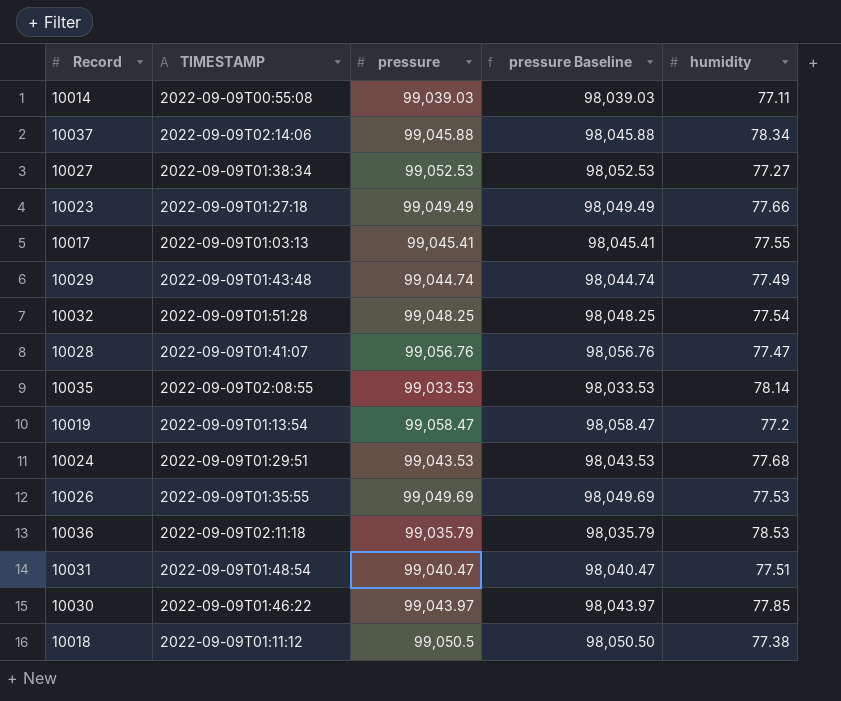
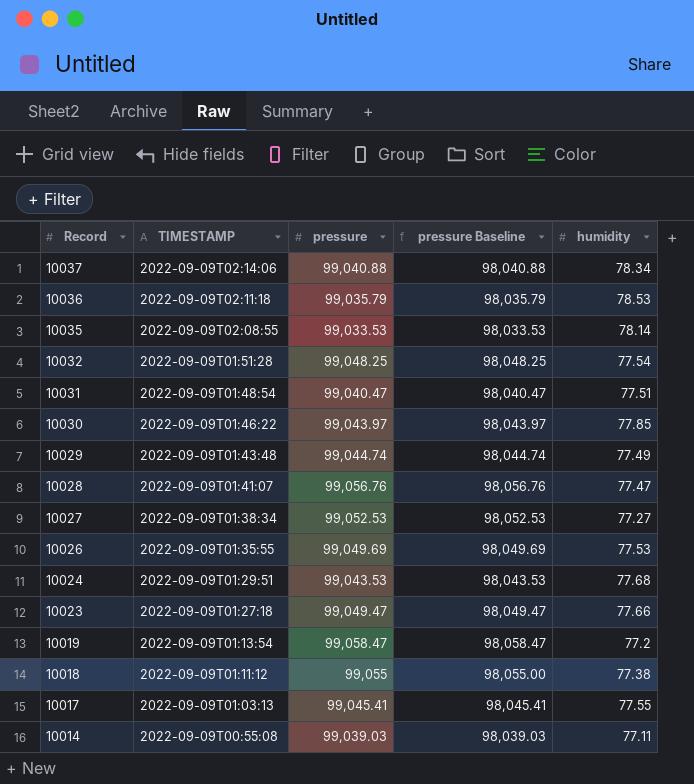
row order: none -> Record descending
10037 | pressure: 99,045.88 -> 99,040.88
10037 | pressure Baseline: 98,045.88 -> 98,040.88
10023 | pressure: 99,049.49 -> 99,049.47
10023 | pressure Baseline: 98,049.49 -> 98,049.47
10018 | pressure: 99,050.5 -> 99,055
10018 | pressure Baseline: 98,050.50 -> 98,055.00

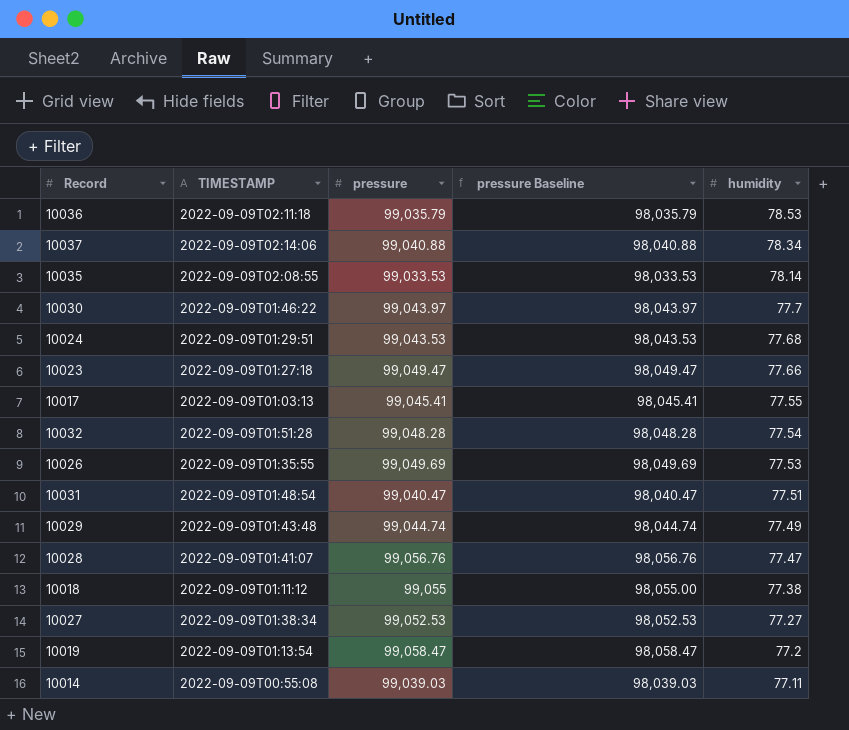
row order: Record descending -> humidity descending
10030 | humidity: 77.85 -> 77.7
10032 | pressure: 99,048.25 -> 99,048.28
10032 | pressure Baseline: 98,048.25 -> 98,048.28

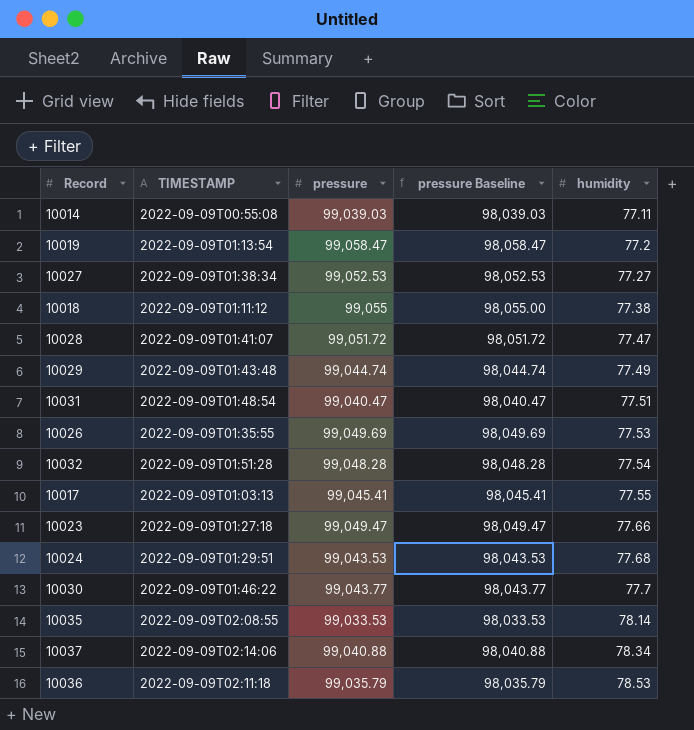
row order: humidity descending -> humidity ascending
10028 | pressure: 99,056.76 -> 99,051.72
10028 | pressure Baseline: 98,056.76 -> 98,051.72
10030 | pressure: 99,043.97 -> 99,043.77
10030 | pressure Baseline: 98,043.97 -> 98,043.77

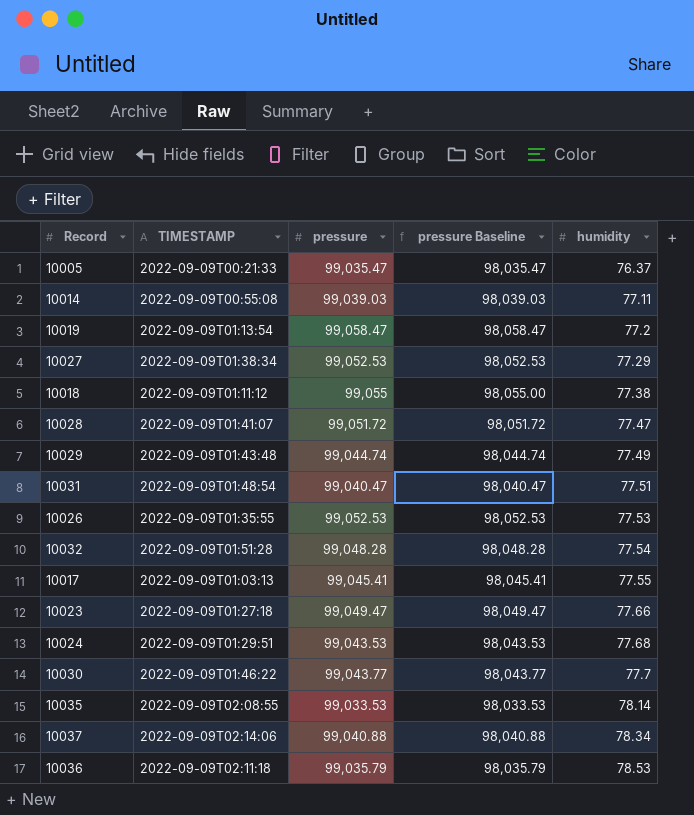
row 10005: none -> 2022-09-09T00:21:33 | 99,035.47 | 98,035.47 | 76.37
10027 | humidity: 77.27 -> 77.29
10026 | pressure: 99,049.69 -> 99,052.53
10026 | pressure Baseline: 98,049.69 -> 98,052.53

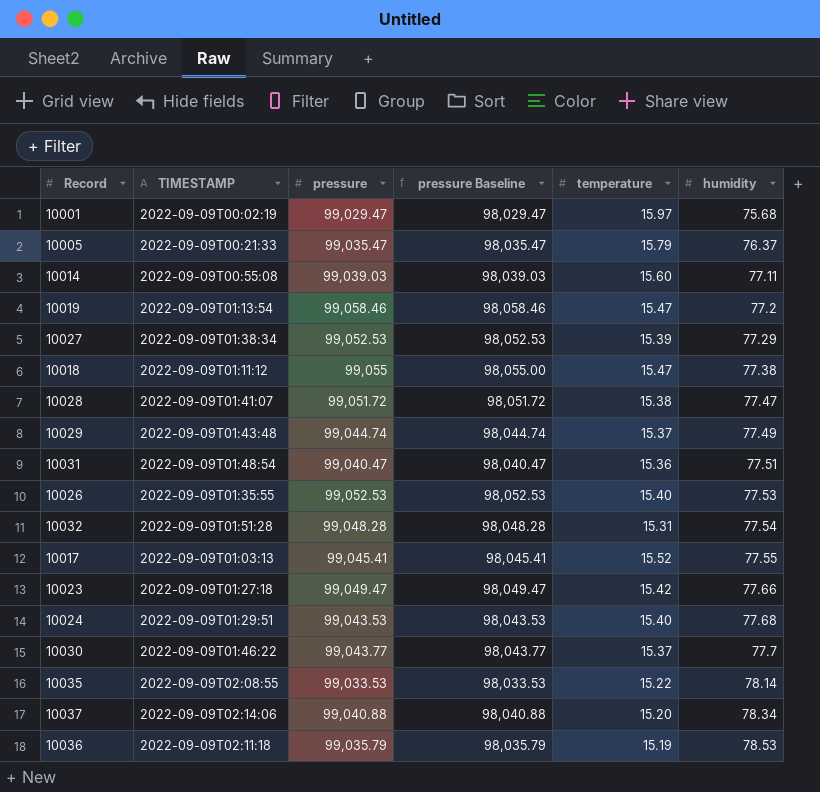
column temperature | position: none -> 5
row 10001: none -> 2022-09-09T00:02:19 | 99,029.47 | 98,029.47 | 15.97 | 75.68
10019 | pressure: 99,058.47 -> 99,058.46
10019 | pressure Baseline: 98,058.47 -> 98,058.46

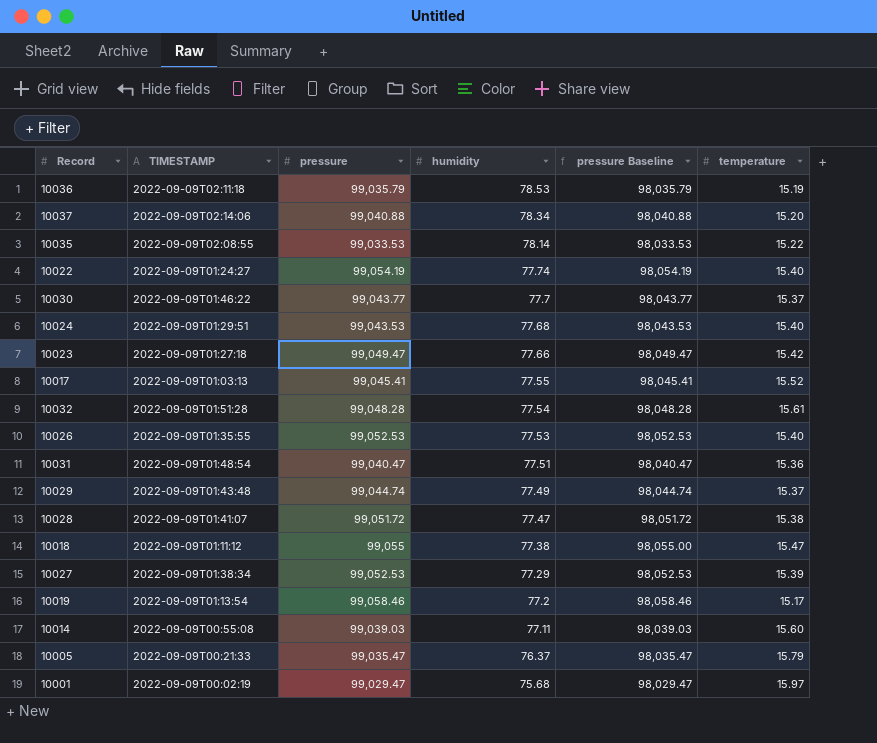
row order: humidity ascending -> humidity descending
column humidity | position: 6 -> 4
row 10022: none -> 2022-09-09T01:24:27 | 99,054.19 | 77.74 | 98,054.19 | 15.40
10032 | temperature: 15.31 -> 15.61
10019 | temperature: 15.47 -> 15.17

